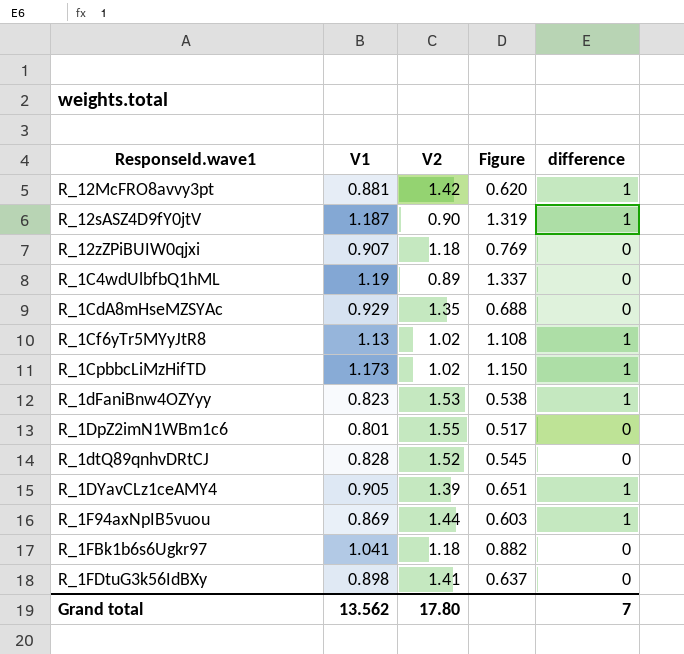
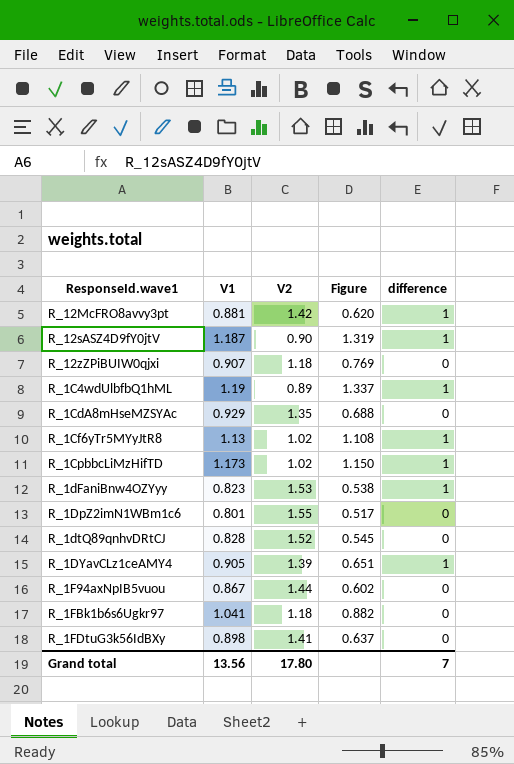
R_1C4wdUlbfbQ1hML | difference: 0 -> 1
R_1F94axNpIB5vuou | V1: 0.869 -> 0.867
R_1F94axNpIB5vuou | Figure: 0.603 -> 0.602
R_1F94axNpIB5vuou | difference: 1 -> 0
Grand total | V1: 13.562 -> 13.56

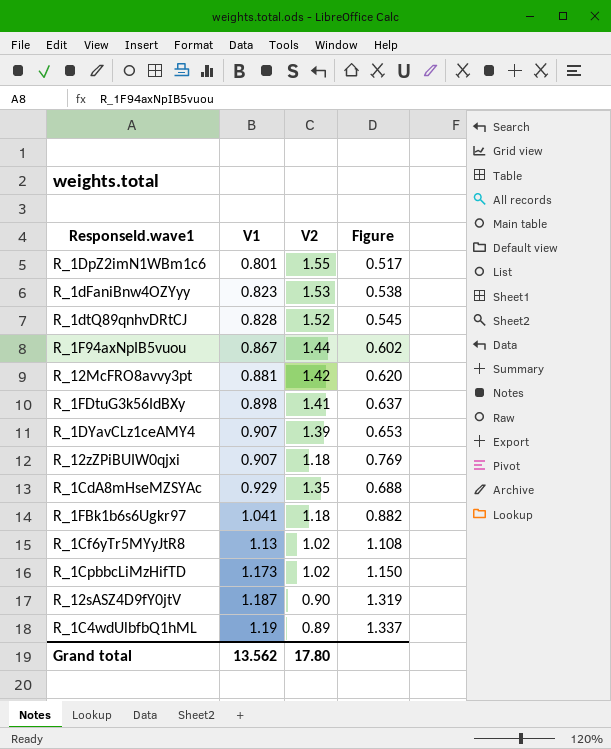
row order: none -> V1 ascending
column difference | position: 5 -> none
R_1DYavCLz1ceAMY4 | V1: 0.905 -> 0.907
R_1DYavCLz1ceAMY4 | Figure: 0.651 -> 0.653
Grand total | V1: 13.56 -> 13.562

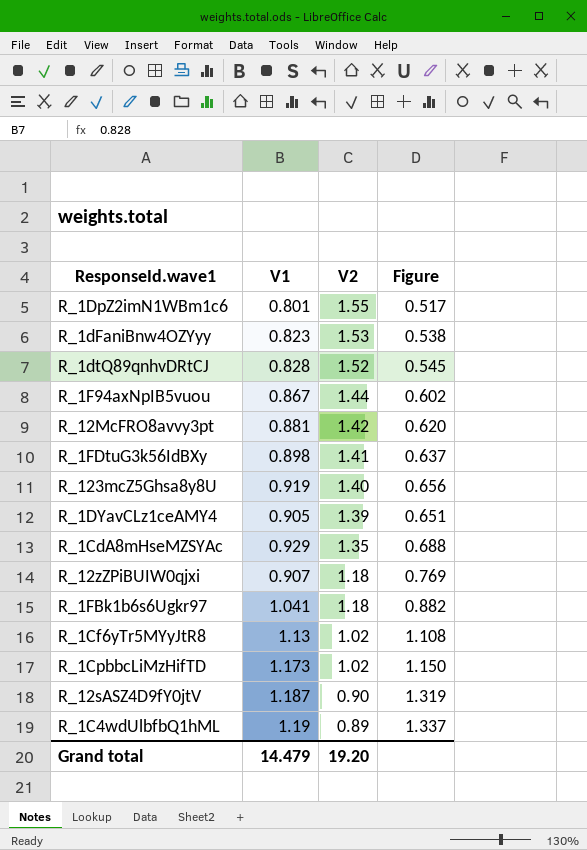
row order: V1 ascending -> V2 descending
row R_123mcZ5Ghsa8y8U: none -> 0.919 | 1.40 | 0.656
R_1DYavCLz1ceAMY4 | V1: 0.907 -> 0.905
R_1DYavCLz1ceAMY4 | Figure: 0.653 -> 0.651
Grand total | V1: 13.562 -> 14.479
Grand total | V2: 17.80 -> 19.20

